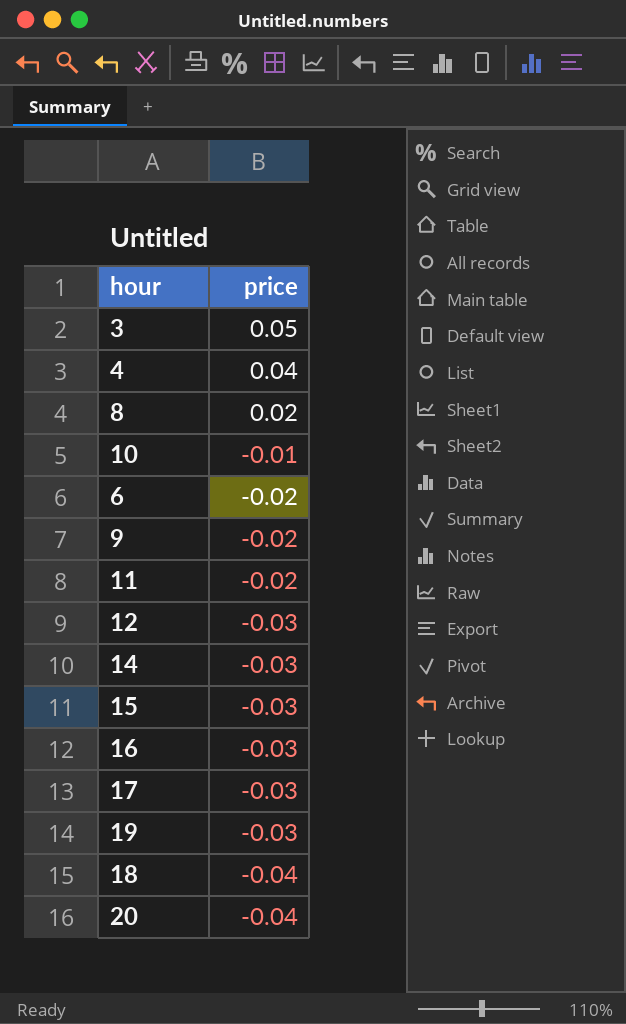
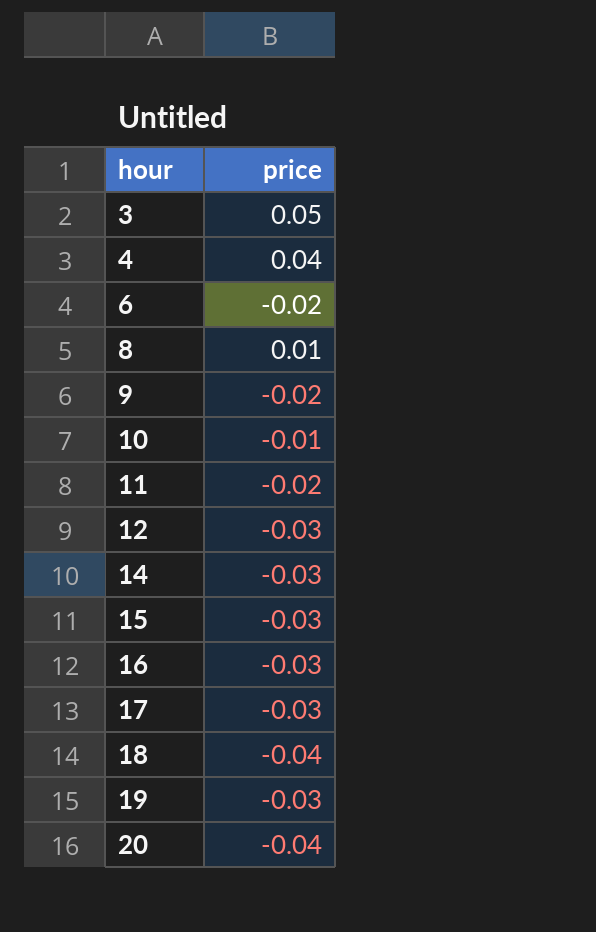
row order: price descending -> hour ascending
8 | price: 0.02 -> 0.01

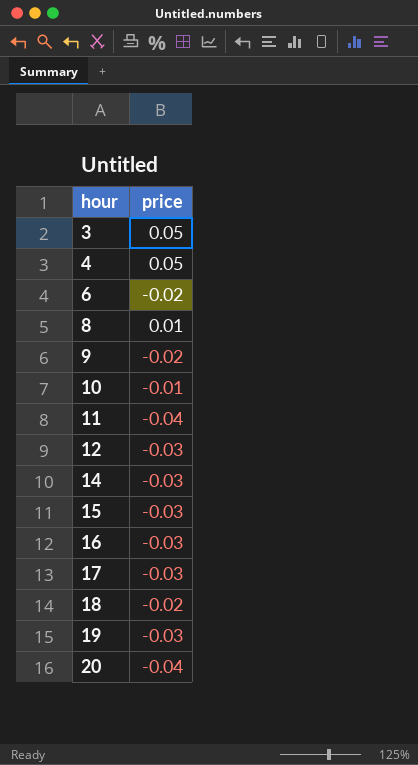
4 | price: 0.04 -> 0.05
11 | price: -0.02 -> -0.04
18 | price: -0.04 -> -0.02

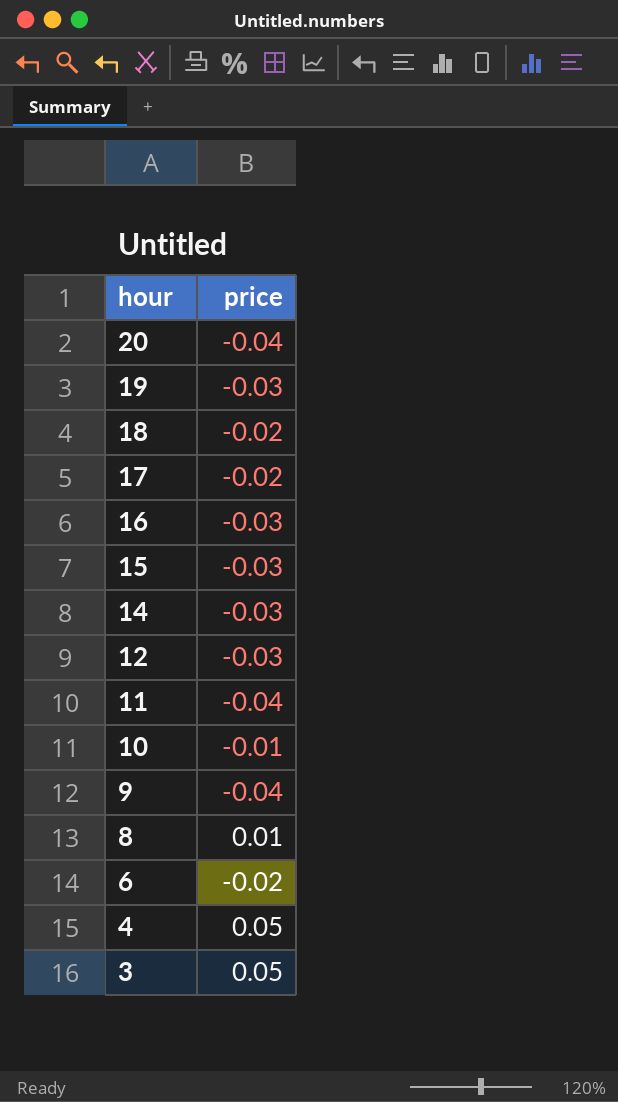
row order: hour ascending -> hour descending
17 | price: -0.03 -> -0.02
9 | price: -0.02 -> -0.04

